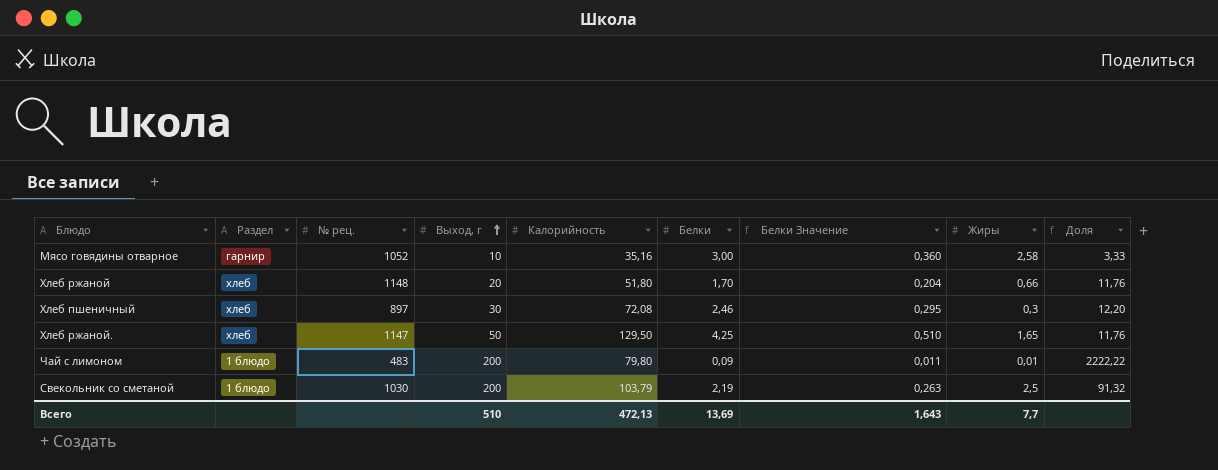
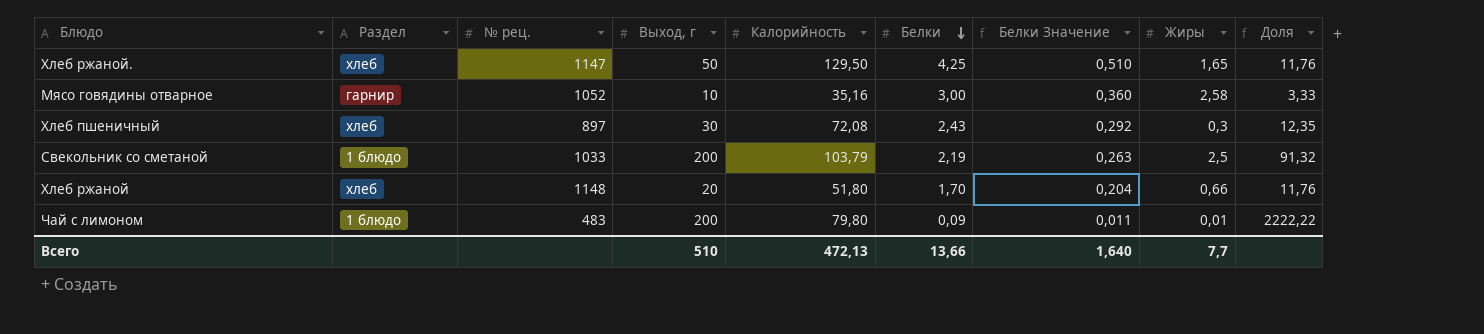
row order: Выход, г ascending -> Белки descending
Хлеб пшеничный | Белки: 2,46 -> 2,43
Хлеб пшеничный | Белки Значение: 0,295 -> 0,292
Хлеб пшеничный | Доля: 12,20 -> 12,35
Свекольник со сметаной | № рец.: 1030 -> 1033
Всего | Белки: 13,69 -> 13,66
Всего | Белки Значение: 1,643 -> 1,640

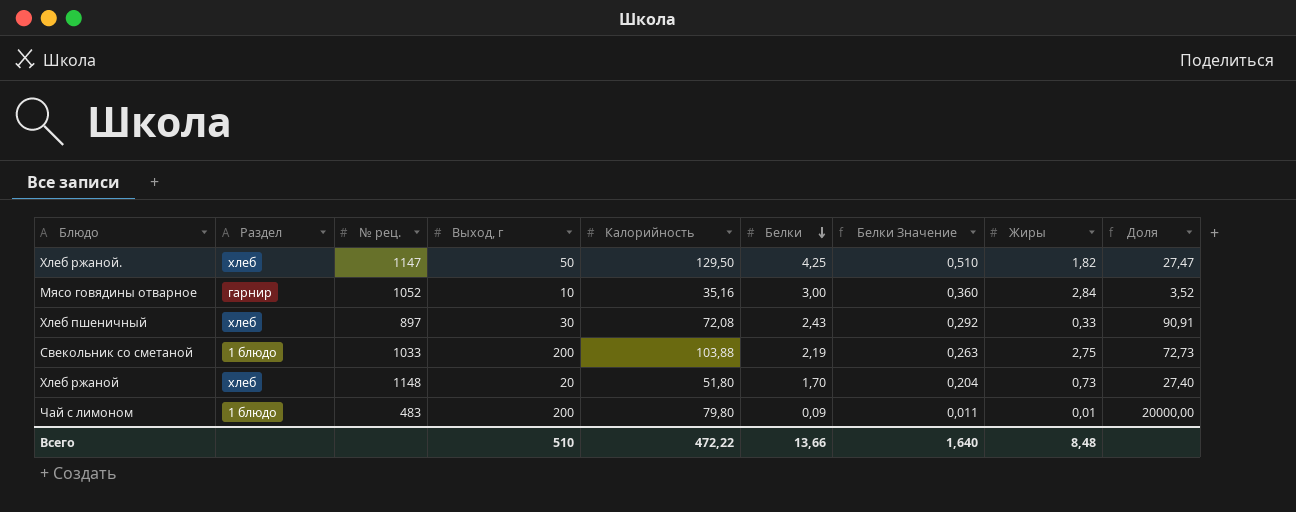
column Доля | formula: [Выход, г] / [Белки] -> [Выход, г] / [Жиры]
Хлеб ржаной. | Жиры: 1,65 -> 1,82
Мясо говядины отварное | Жиры: 2,58 -> 2,84
Хлеб пшеничный | Жиры: 0,3 -> 0,33
Свекольник со сметаной | Калорийность: 103,79 -> 103,88
Свекольник со сметаной | Жиры: 2,5 -> 2,75
Хлеб ржаной | Жиры: 0,66 -> 0,73
Всего | Калорийность: 472,13 -> 472,22
Всего | Жиры: 7,7 -> 8,48

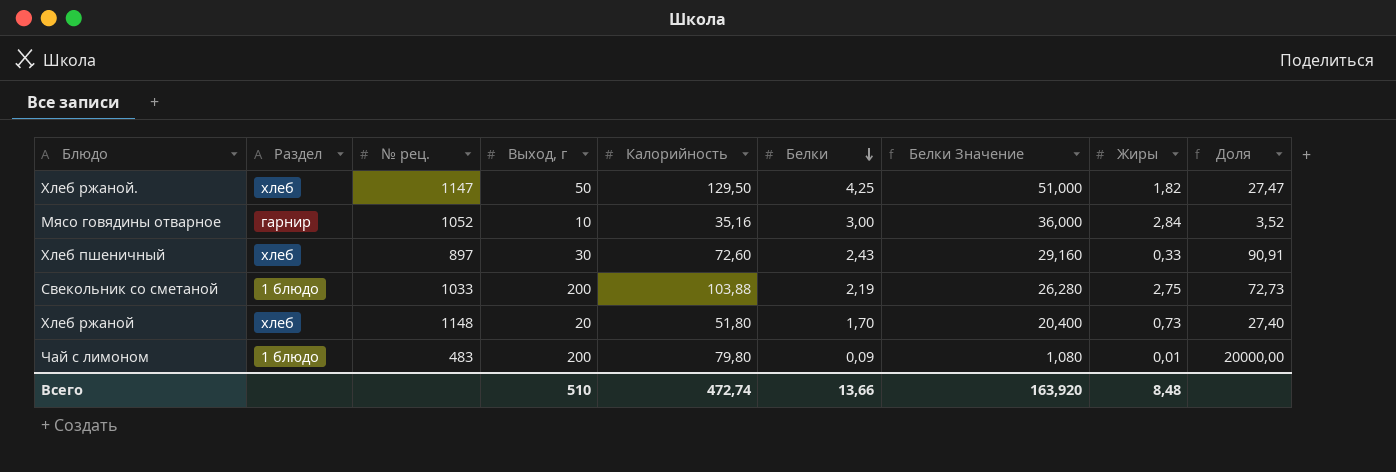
column Белки Значение | formula: [Белки] * 0,12 -> [Белки] * 12
Хлеб пшеничный | Калорийность: 72,08 -> 72,60
Всего | Калорийность: 472,22 -> 472,74
Всего | Белки Значение: 1,640 -> 163,920

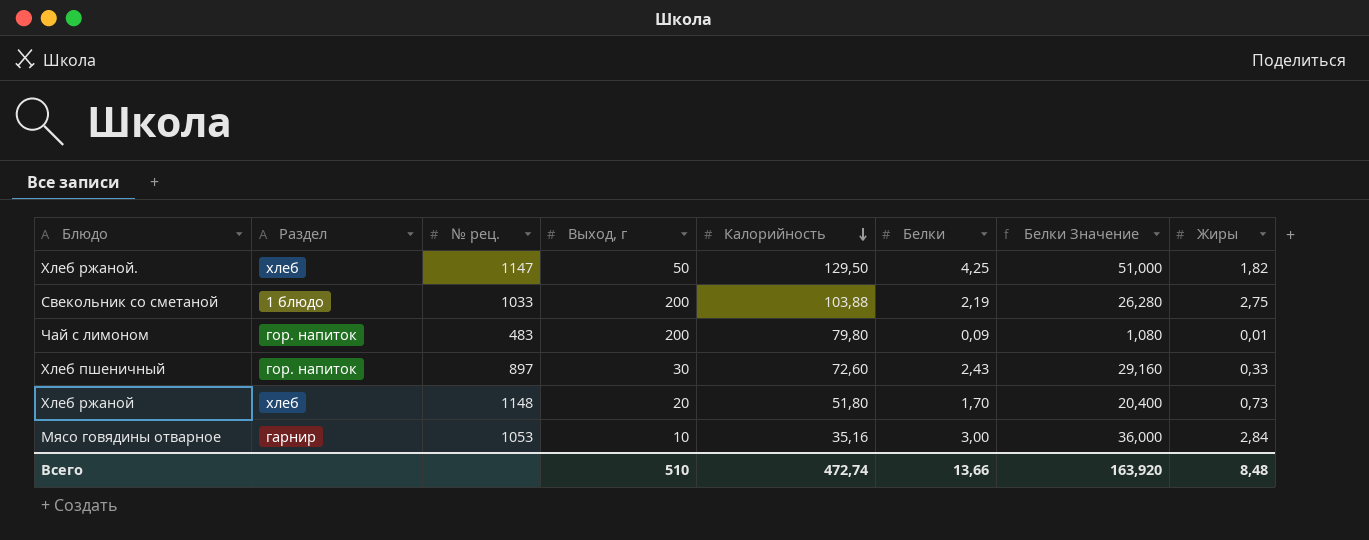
row order: Белки descending -> Калорийность descending
column Доля | formula: [Выход, г] / [Жиры] -> none
Чай с лимоном | Раздел: 1 блюдо -> гор. напиток
Хлеб пшеничный | Раздел: хлеб -> гор. напиток
Мясо говядины отварное | № рец.: 1052 -> 1053

